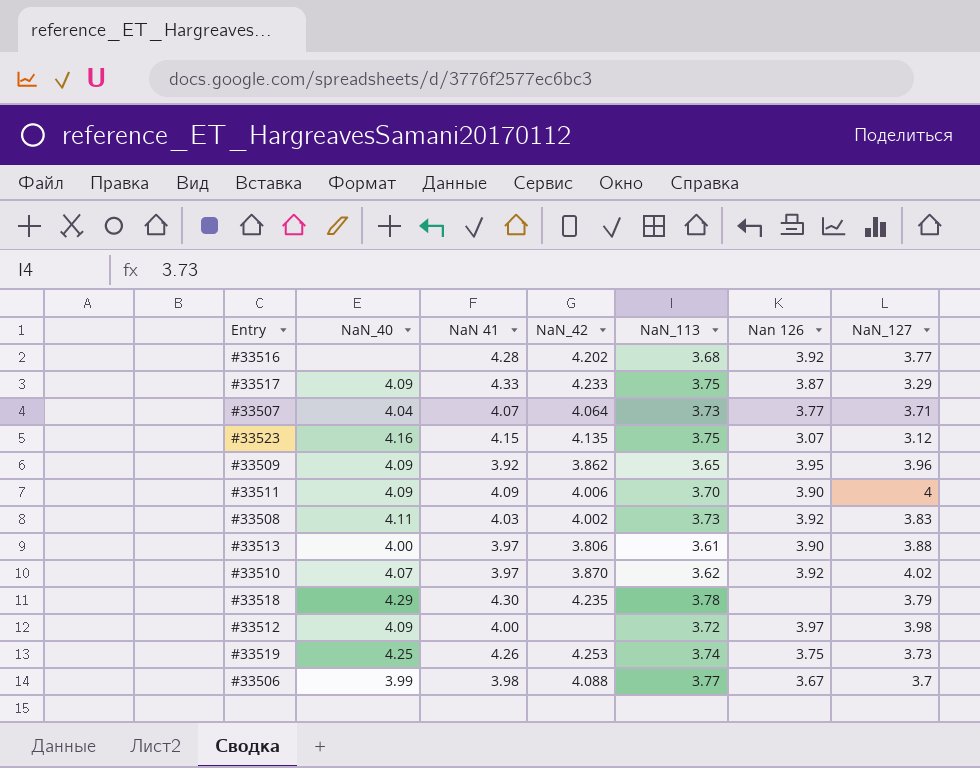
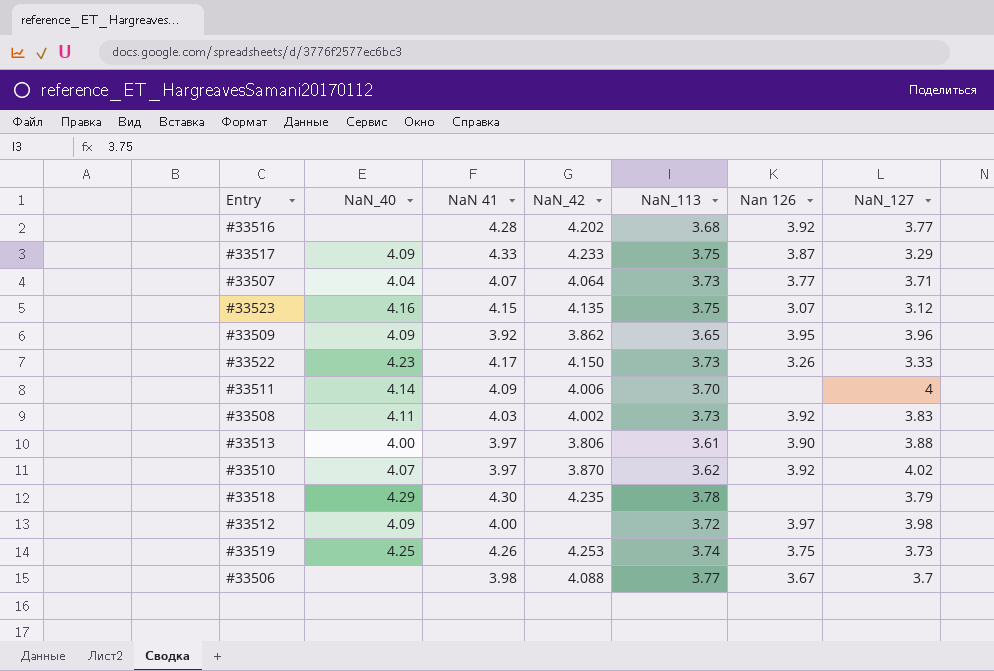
row #33522: none -> 4.23 | 4.17 | 4.150 | 3.73 | 3.26 | 3.33
#33511 | NaN_40: 4.09 -> 4.14
#33511 | Nan 126: 3.90 -> none
#33506 | NaN_40: 3.99 -> none

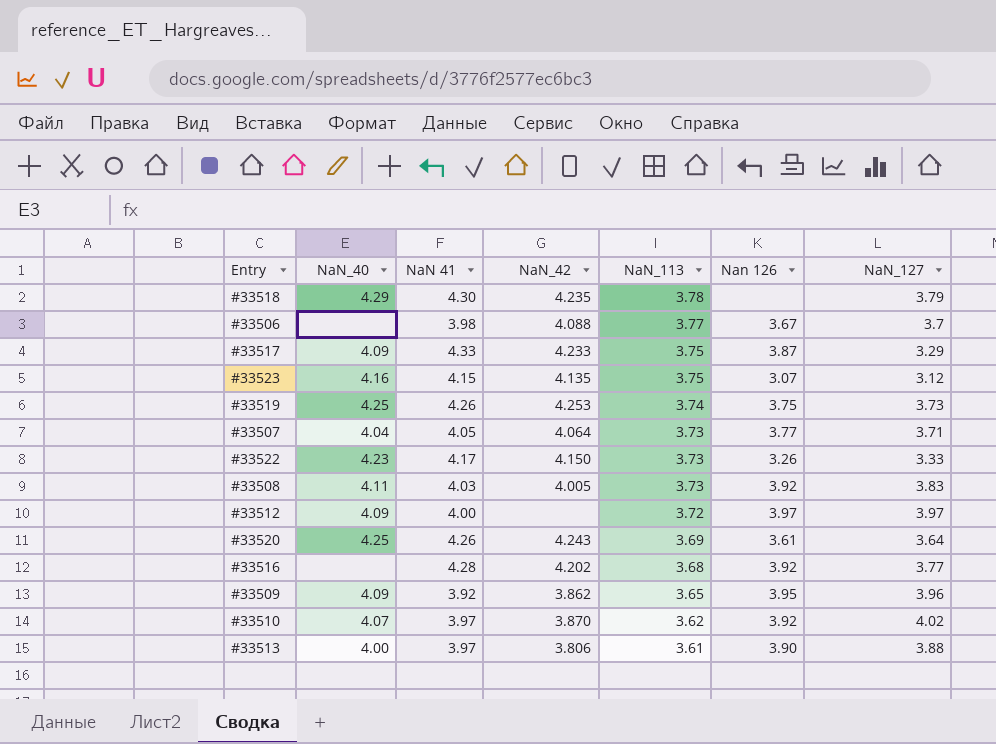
row order: none -> NaN_113 descending
row #33511: 4.14 | 4.09 | 4.006 | 3.70 | none | 4 -> none
#33507 | NaN 41: 4.07 -> 4.05
#33508 | NaN_42: 4.002 -> 4.005
#33512 | NaN_127: 3.98 -> 3.97
row #33520: none -> 4.25 | 4.26 | 4.243 | 3.69 | 3.61 | 3.64

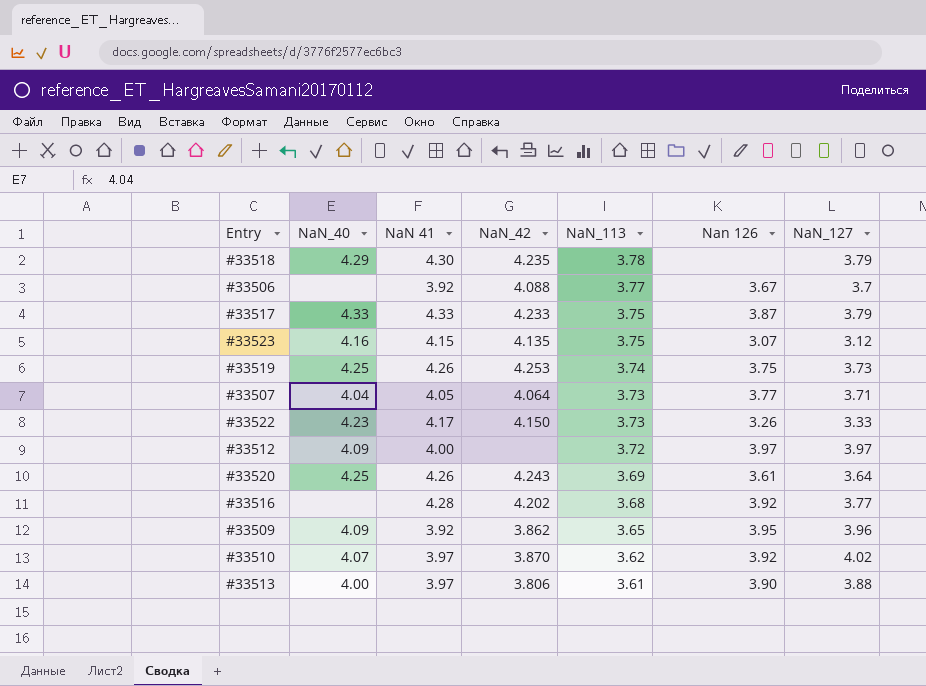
row #33508: 4.11 | 4.03 | 4.005 | 3.73 | 3.92 | 3.83 -> none
#33506 | NaN 41: 3.98 -> 3.92
#33517 | NaN_40: 4.09 -> 4.33
#33517 | NaN_127: 3.29 -> 3.79

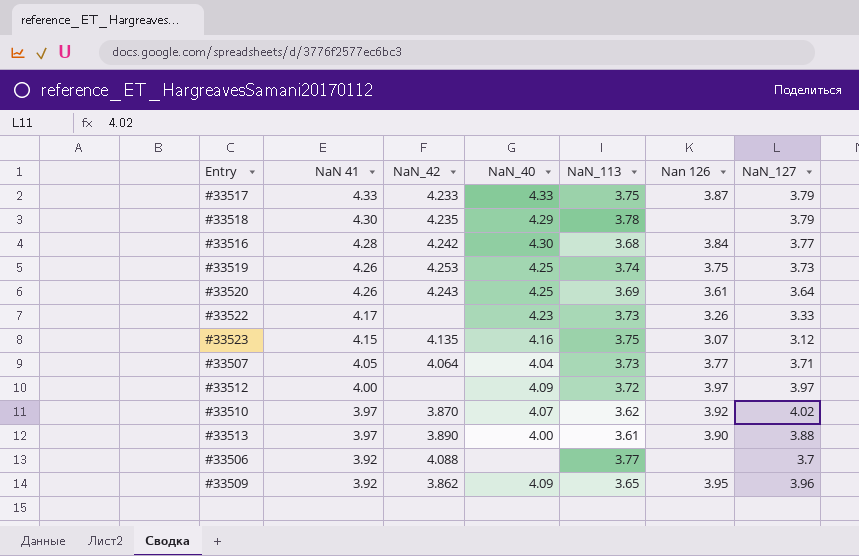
row order: NaN_113 descending -> NaN 41 descending
column NaN_40 | position: 2 -> 4
#33516 | NaN_42: 4.202 -> 4.242
#33516 | NaN_40: none -> 4.30
#33516 | Nan 126: 3.92 -> 3.84
#33522 | NaN_42: 4.150 -> none
#33513 | NaN_42: 3.806 -> 3.890
#33506 | Nan 126: 3.67 -> none

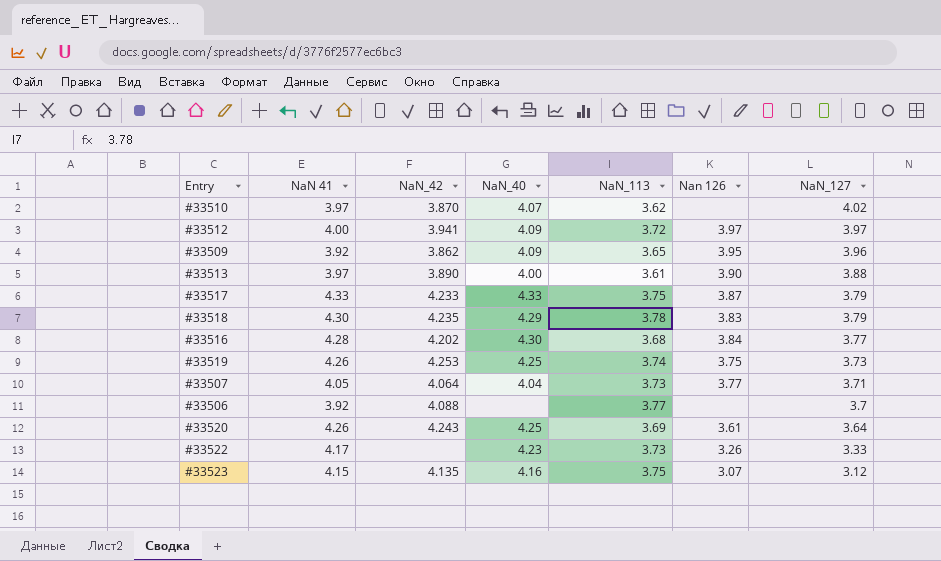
row order: NaN 41 descending -> NaN_127 descending
#33510 | Nan 126: 3.92 -> none
#33512 | NaN_42: none -> 3.941
#33518 | Nan 126: none -> 3.83
#33516 | NaN_42: 4.242 -> 4.202

